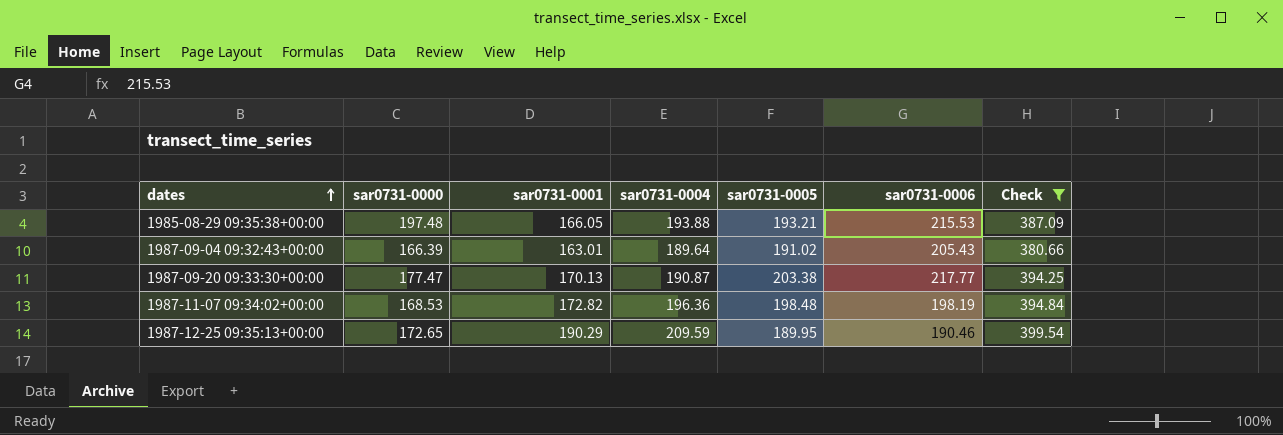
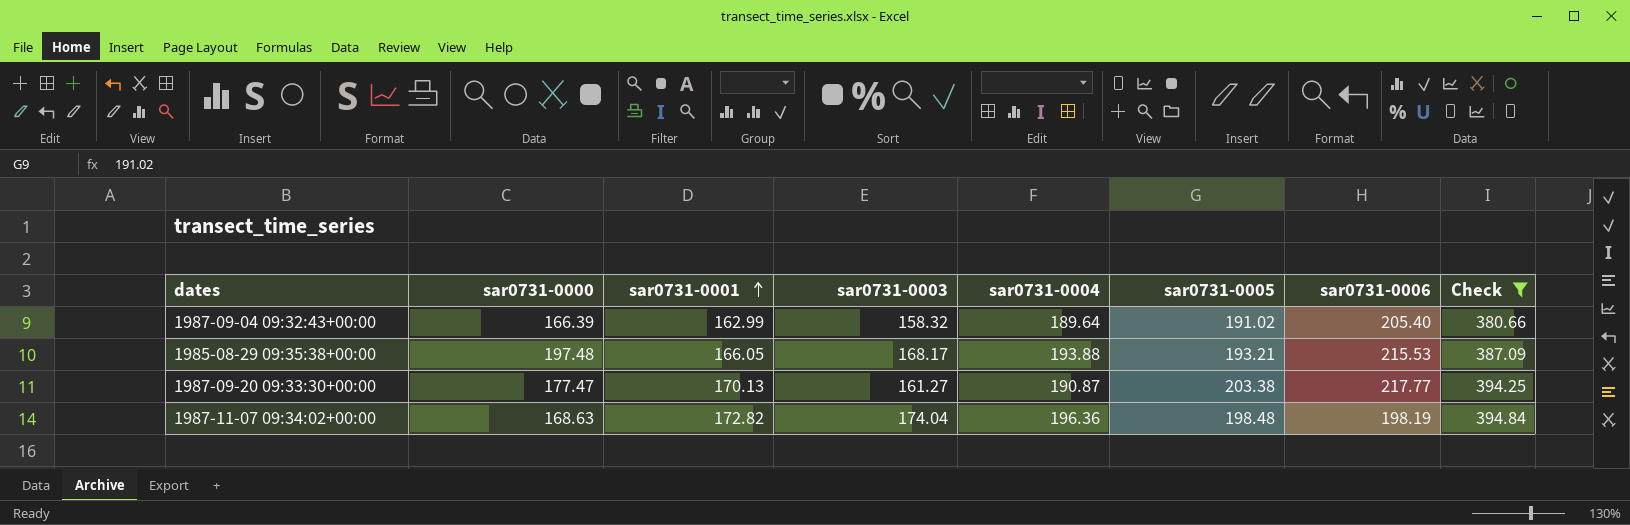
row order: dates ascending -> sar0731-0001 ascending
column sar0731-0003 | position: none -> 4
row 1987-12-25 09:35:13+00:00: 172.65 | 190.29 | 209.59 | 189.95 | 190.46 | 399.54 -> none
1987-09-04 09:32:43+00:00 | sar0731-0001: 163.01 -> 162.99
1987-09-04 09:32:43+00:00 | sar0731-0006: 205.43 -> 205.40
1987-11-07 09:34:02+00:00 | sar0731-0000: 168.53 -> 168.63

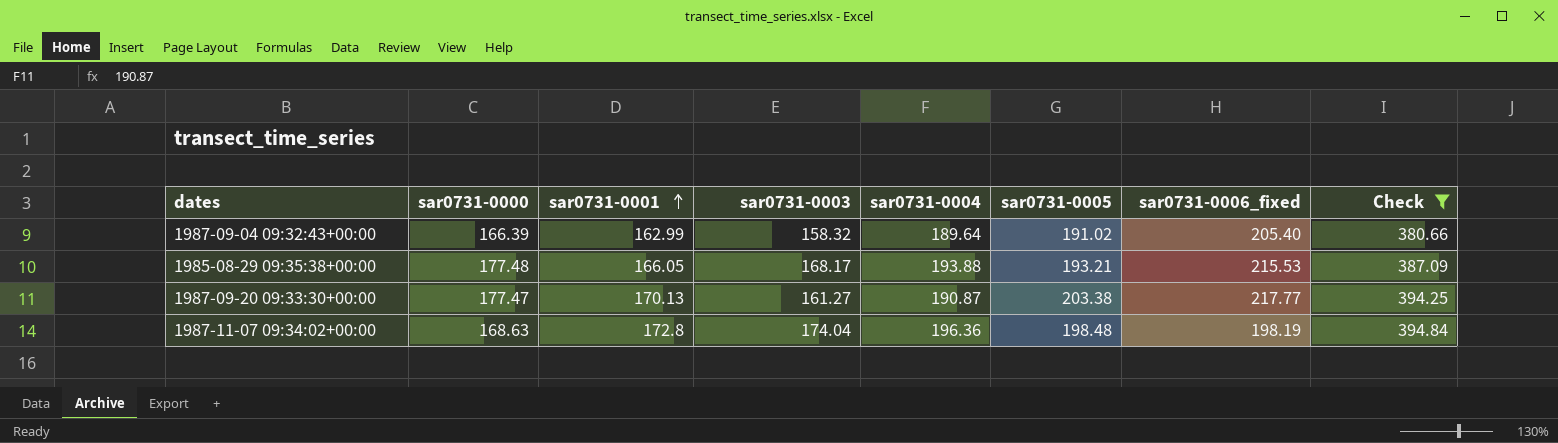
column name: sar0731-0006 -> sar0731-0006_fixed
1985-08-29 09:35:38+00:00 | sar0731-0000: 197.48 -> 177.48
1987-11-07 09:34:02+00:00 | sar0731-0001: 172.82 -> 172.8

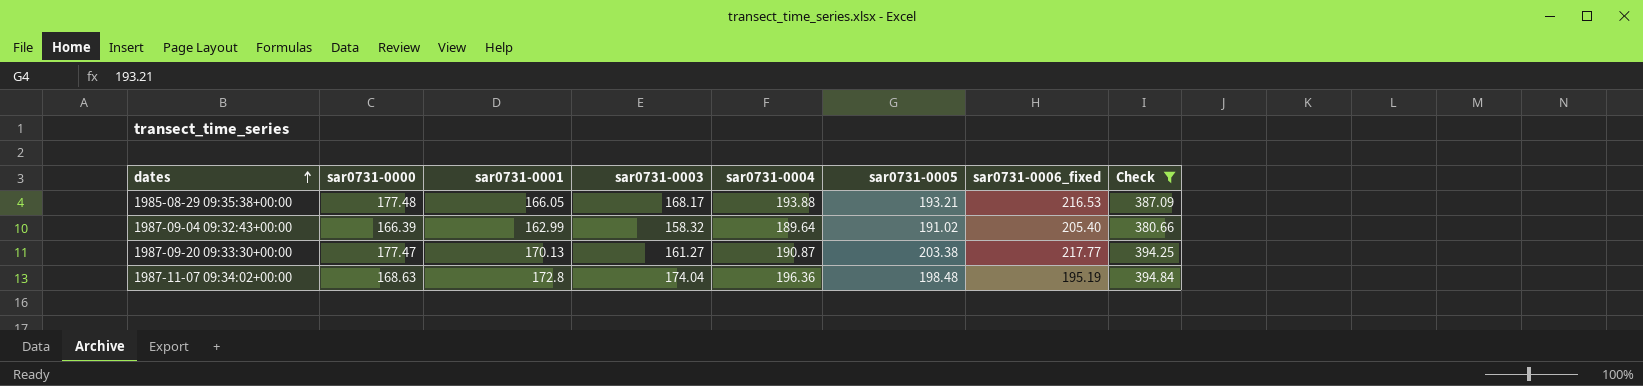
row order: sar0731-0001 ascending -> dates ascending
1985-08-29 09:35:38+00:00 | sar0731-0006_fixed: 215.53 -> 216.53
1987-11-07 09:34:02+00:00 | sar0731-0006_fixed: 198.19 -> 195.19

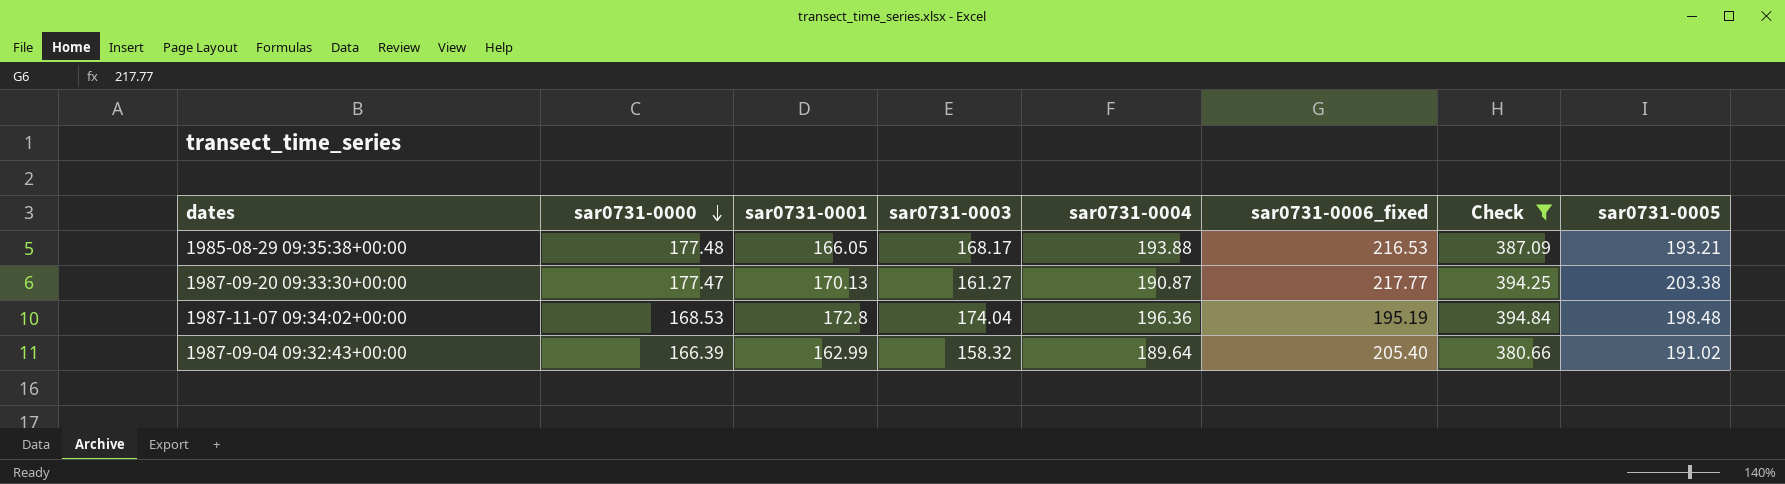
row order: dates ascending -> sar0731-0000 descending
column sar0731-0005 | position: 6 -> 8
1987-11-07 09:34:02+00:00 | sar0731-0000: 168.63 -> 168.53

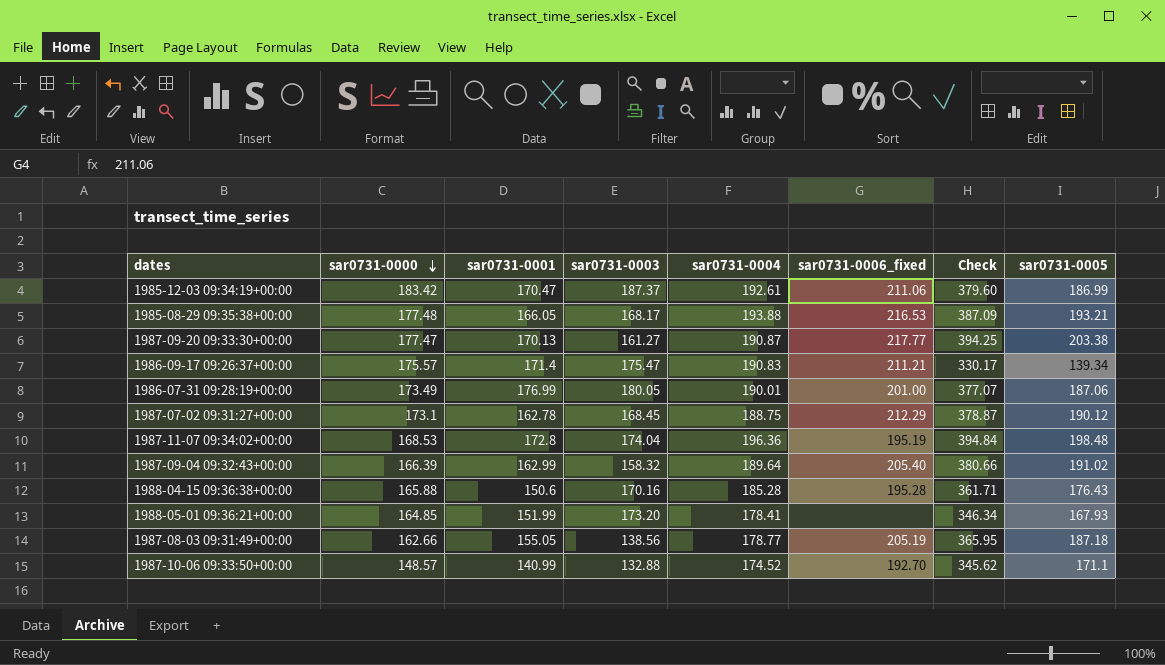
filter: Check >= 380.66 -> none

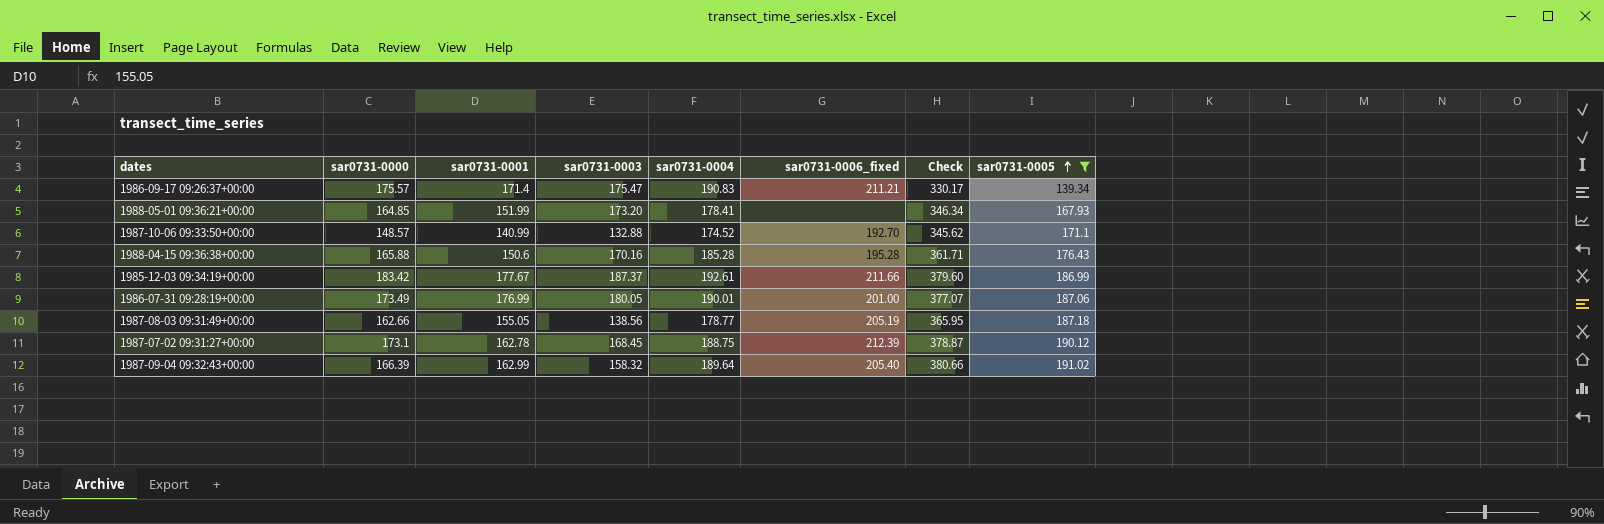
filter: none -> sar0731-0005 <= 191.02
row order: sar0731-0000 descending -> sar0731-0005 ascending
1985-12-03 09:34:19+00:00 | sar0731-0001: 170.47 -> 177.67
1985-12-03 09:34:19+00:00 | sar0731-0006_fixed: 211.06 -> 211.66
1987-07-02 09:31:27+00:00 | sar0731-0006_fixed: 212.29 -> 212.39

